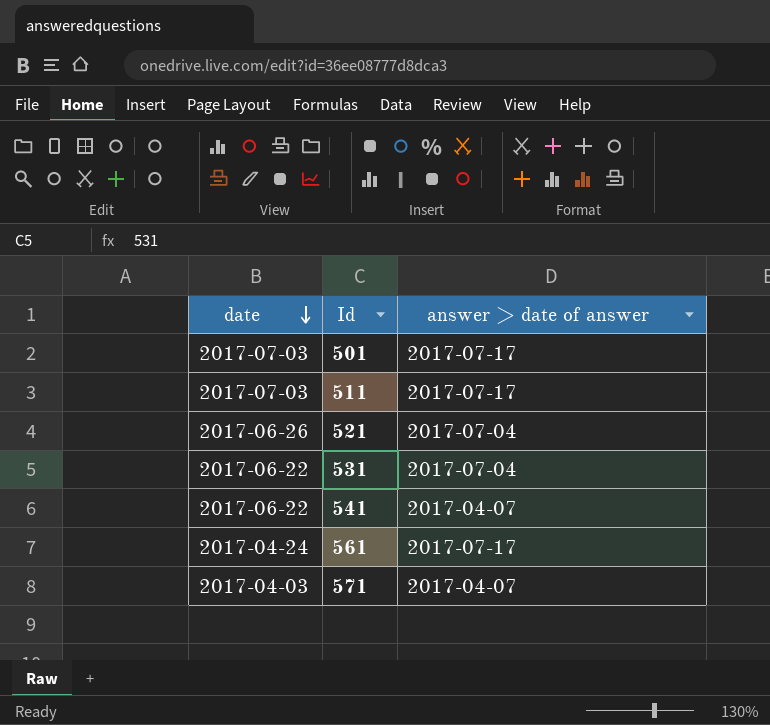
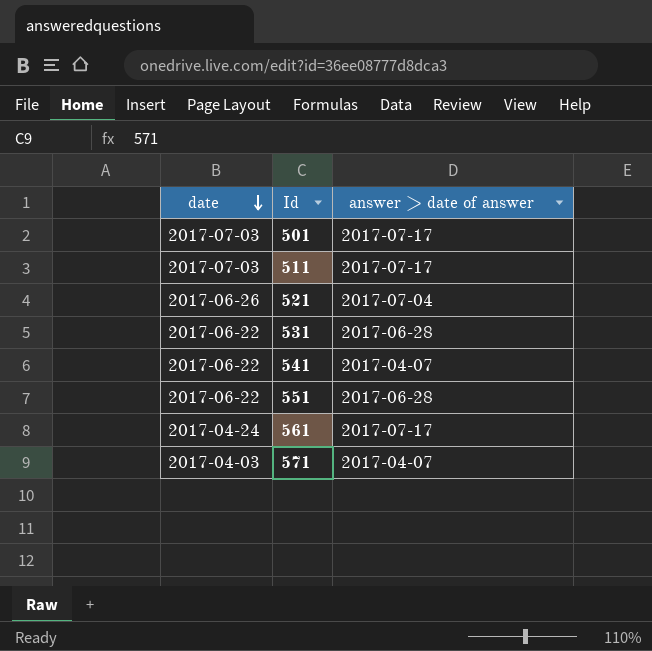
531 | answer > date of answer: 2017-07-04 -> 2017-06-28
row 551: none -> 2017-06-22 | 2017-06-28

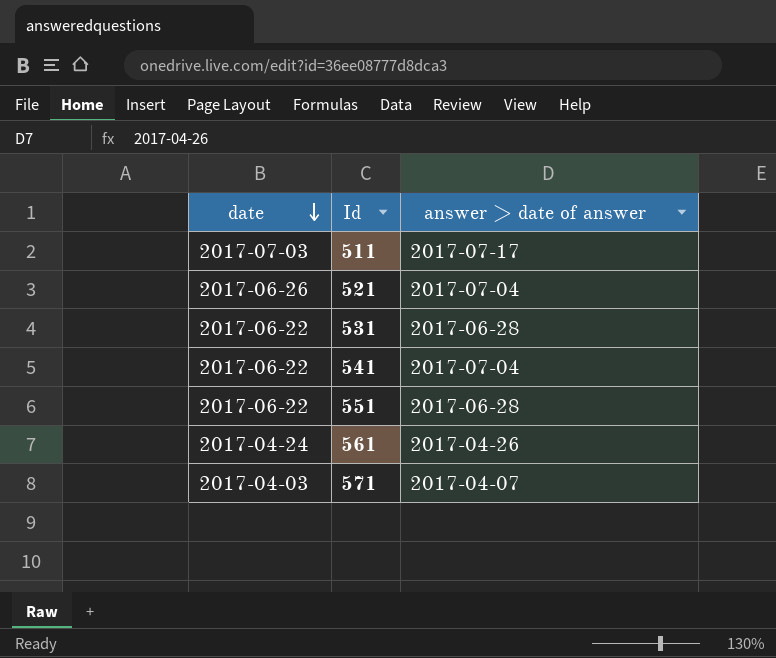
row 501: 2017-07-03 | 2017-07-17 -> none
541 | answer > date of answer: 2017-04-07 -> 2017-07-04
561 | answer > date of answer: 2017-07-17 -> 2017-04-26

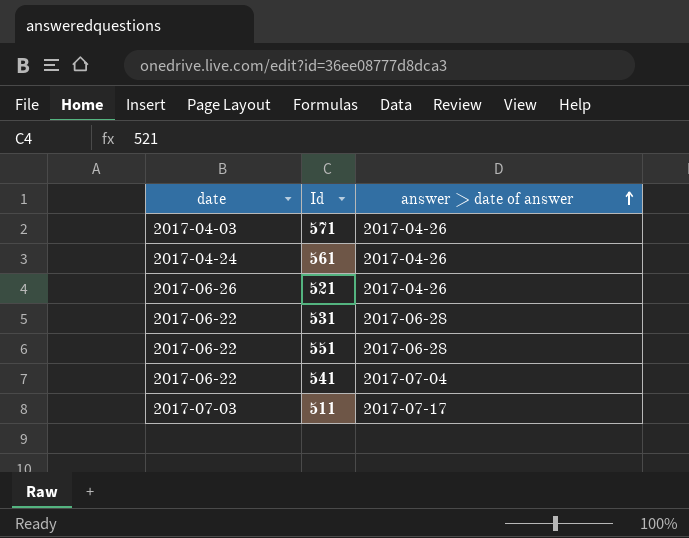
row order: date descending -> answer > date of answer ascending
571 | answer > date of answer: 2017-04-07 -> 2017-04-26
521 | answer > date of answer: 2017-07-04 -> 2017-04-26

